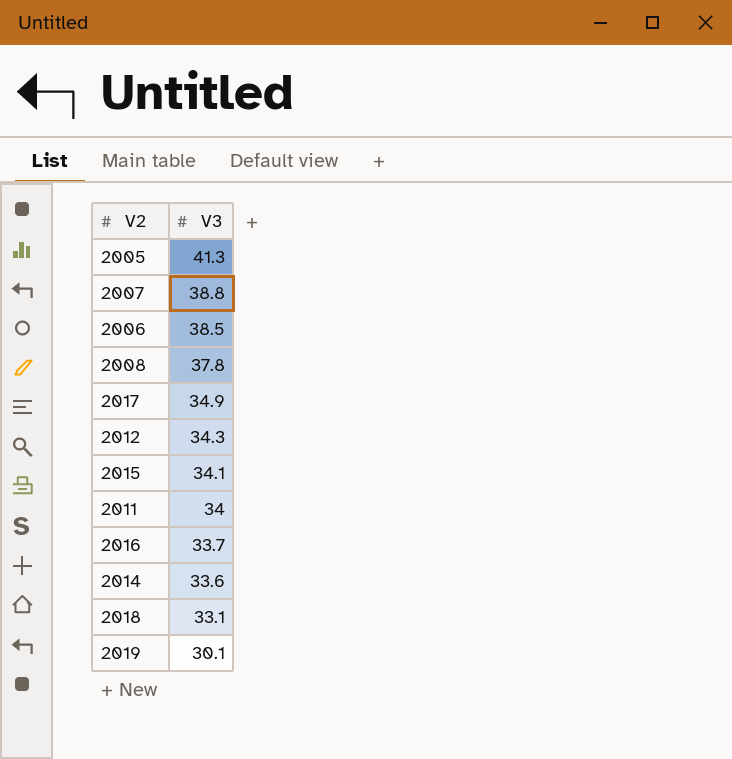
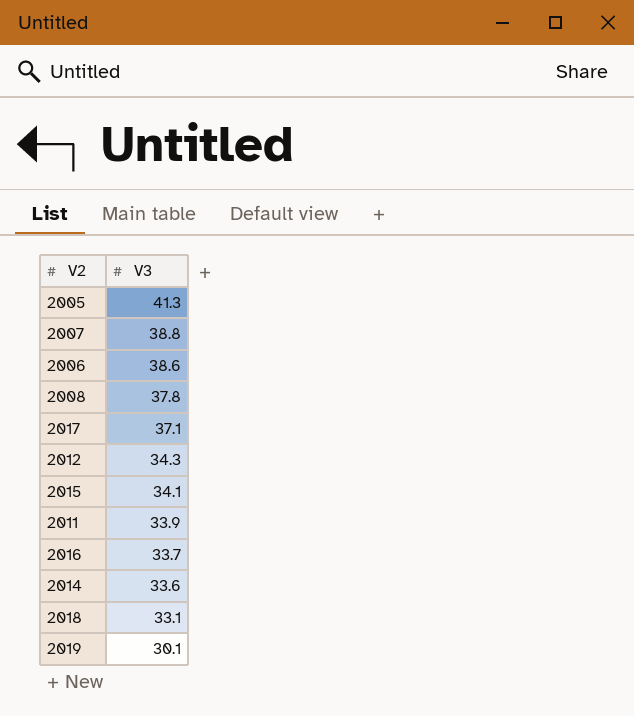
2006 | V3: 38.5 -> 38.6
2017 | V3: 34.9 -> 37.1
2011 | V3: 34 -> 33.9

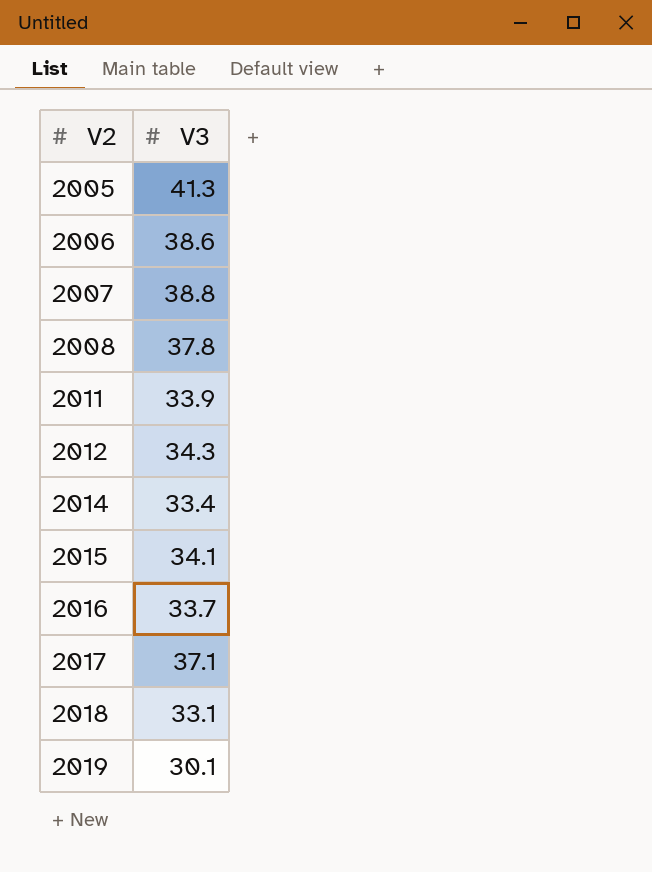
row order: V3 descending -> V2 ascending
2014 | V3: 33.6 -> 33.4

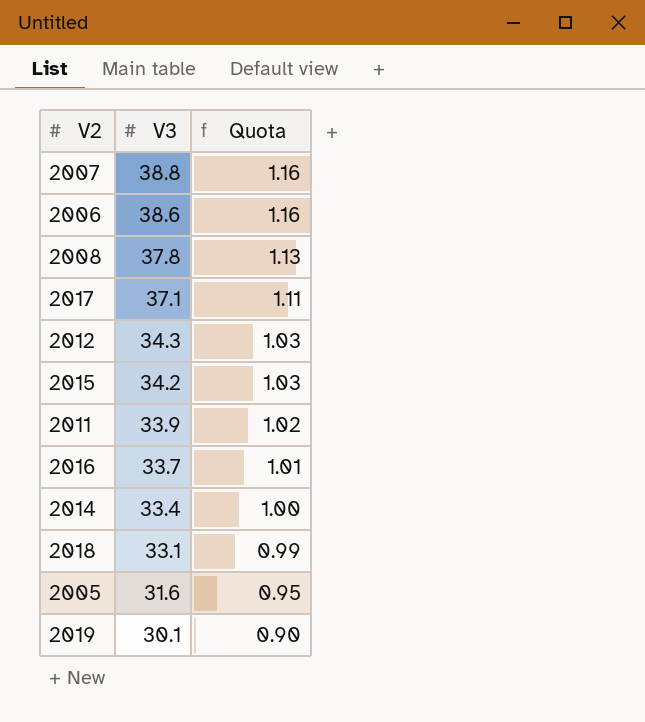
row order: V2 ascending -> V3 descending
column Quota | formula: none -> [V3] * 0.03
2015 | V3: 34.1 -> 34.2
2005 | V3: 41.3 -> 31.6

